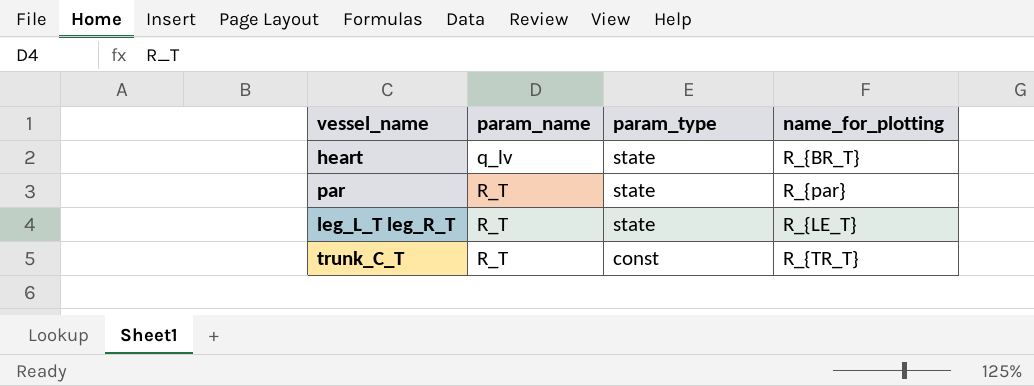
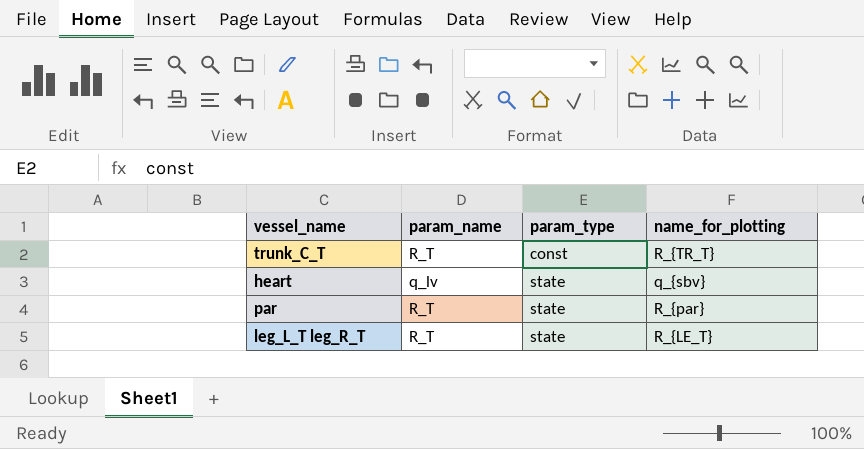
row order: param_name ascending -> param_type ascending
heart | name_for_plotting: R_{BR_T} -> q_{sbv}

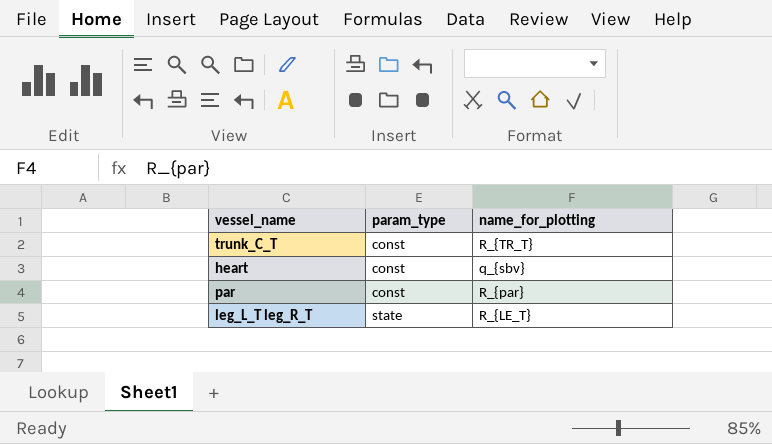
column param_name | position: 2 -> none
heart | param_type: state -> const
par | param_type: state -> const

